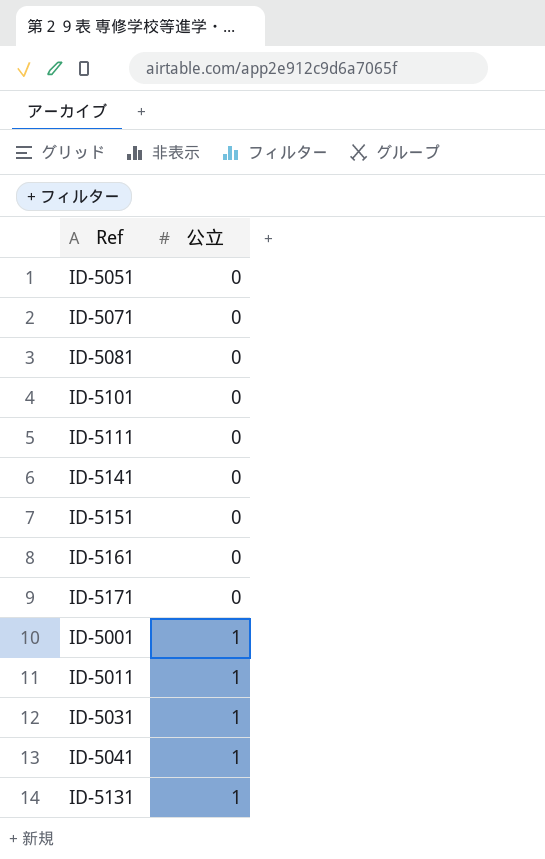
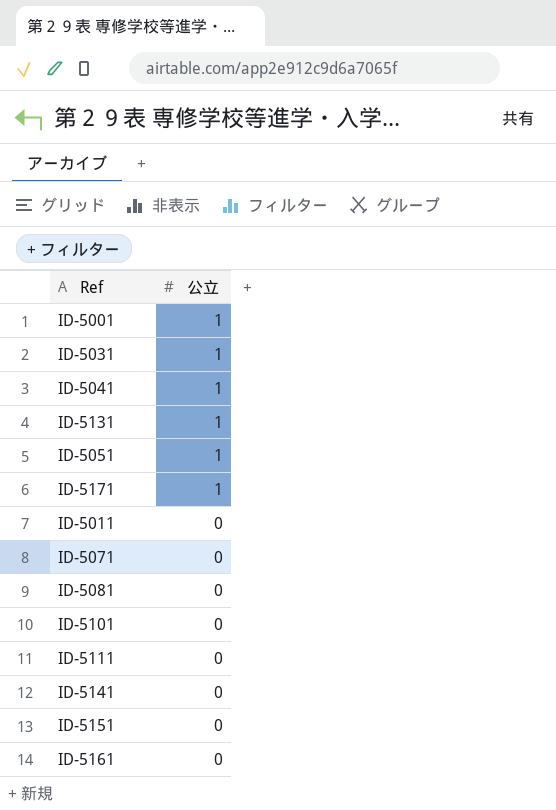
row order: 公立 ascending -> 公立 descending
ID-5051 | 公立: 0 -> 1
ID-5171 | 公立: 0 -> 1
ID-5011 | 公立: 1 -> 0

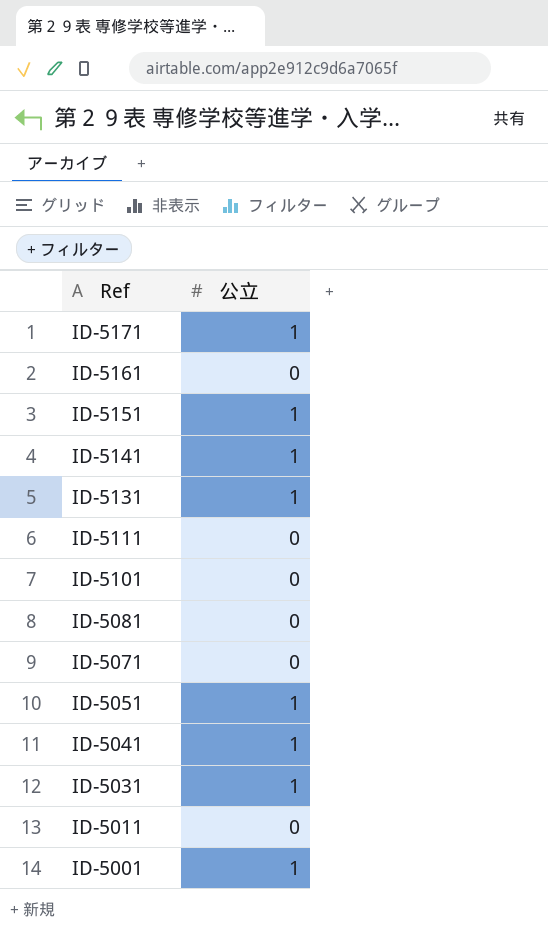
row order: 公立 descending -> Ref descending
ID-5151 | 公立: 0 -> 1
ID-5141 | 公立: 0 -> 1

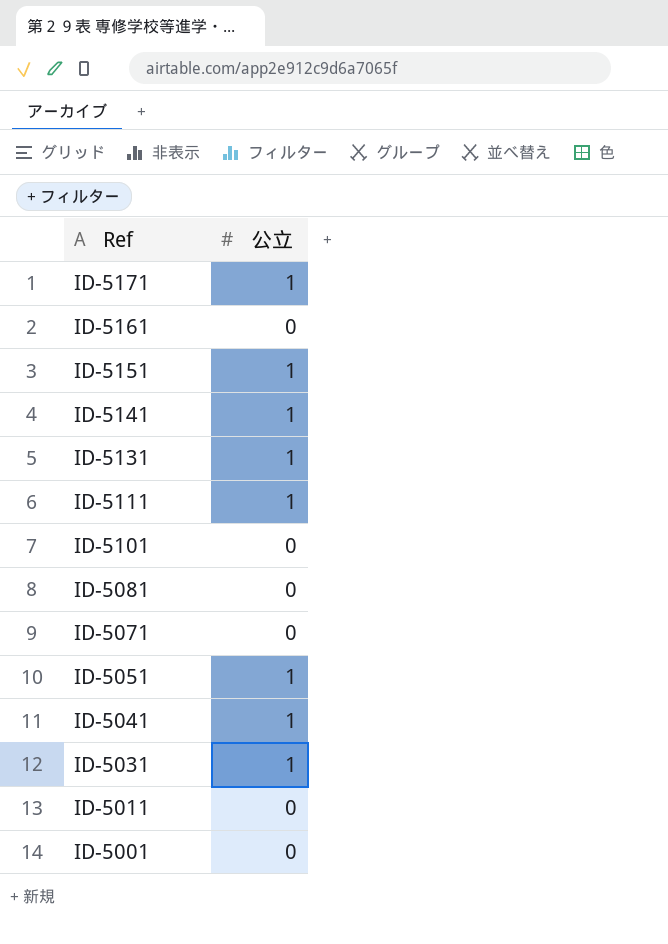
ID-5111 | 公立: 0 -> 1
ID-5001 | 公立: 1 -> 0

